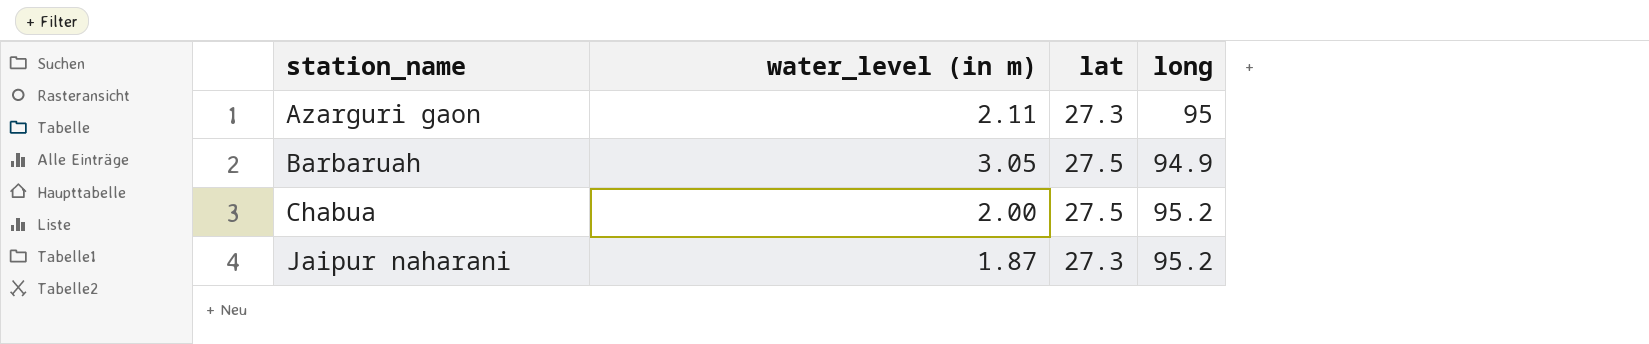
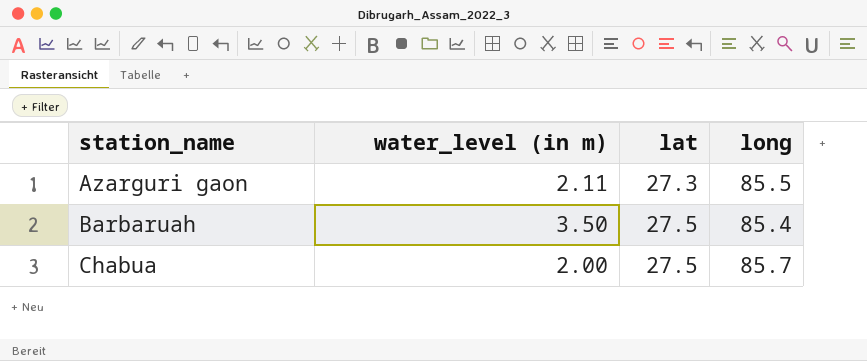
row Jaipur naharani: 1.87 | 27.3 | 95.2 -> none
Azarguri gaon | long: 95 -> 85.5
Barbaruah | water_level (in m): 3.05 -> 3.50
Barbaruah | long: 94.9 -> 85.4
Chabua | long: 95.2 -> 85.7

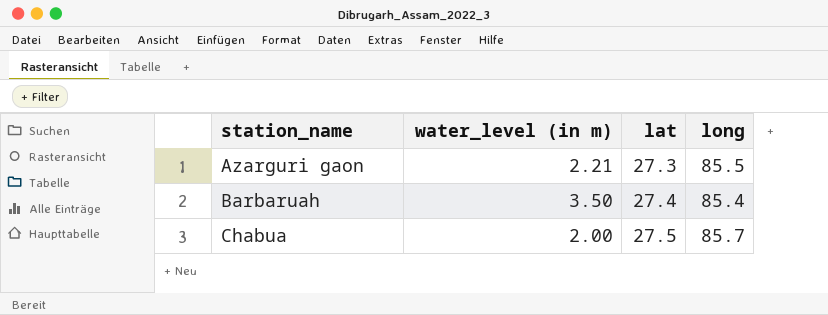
Azarguri gaon | water_level (in m): 2.11 -> 2.21
Barbaruah | lat: 27.5 -> 27.4

